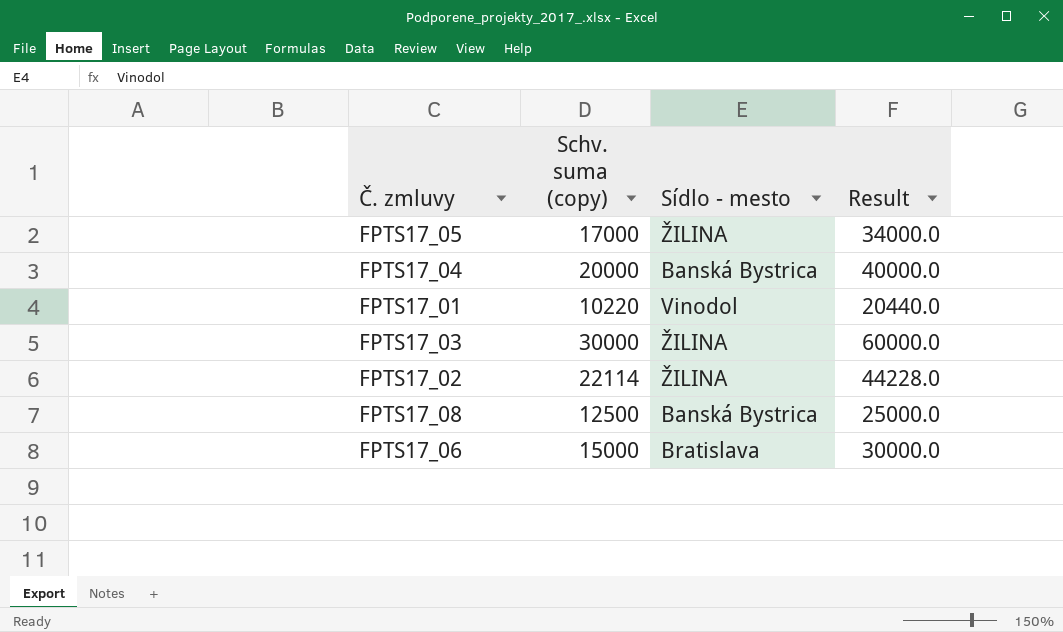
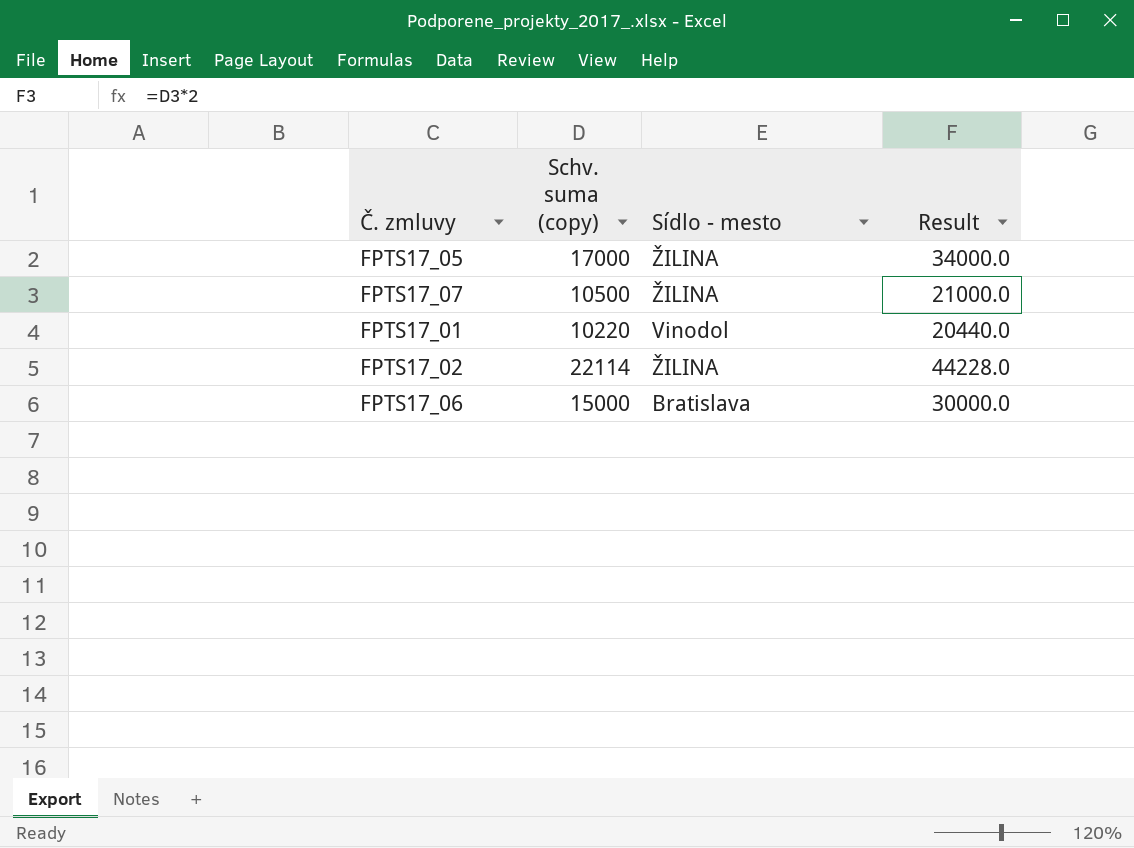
row FPTS17_04: 20000 | Banská Bystrica | 40000.0 -> none
row FPTS17_03: 30000 | ŽILINA | 60000.0 -> none
row FPTS17_08: 12500 | Banská Bystrica | 25000.0 -> none
row FPTS17_07: none -> 10500 | ŽILINA | 21000.0

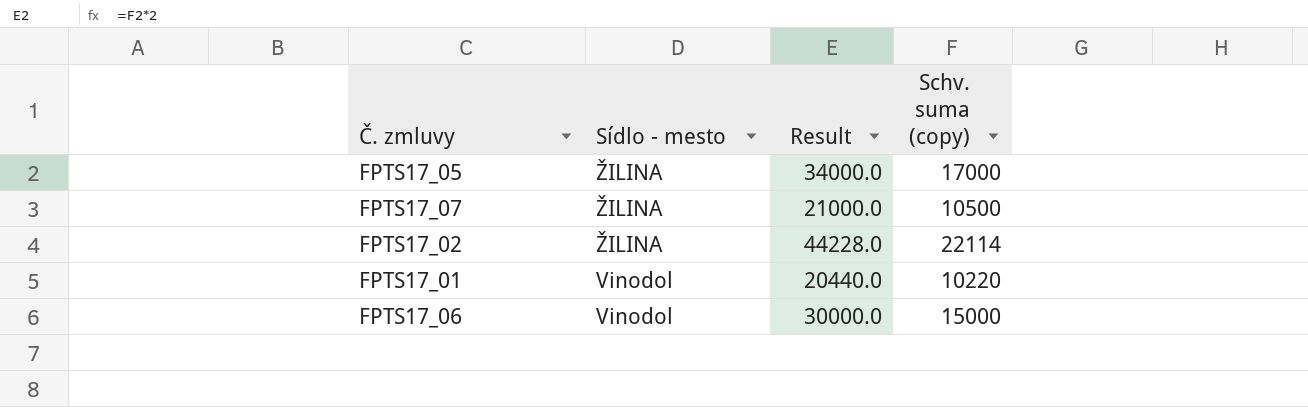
row order: none -> Sídlo - mesto descending
column Schv. suma (copy) | position: 2 -> 4
FPTS17_06 | Sídlo - mesto: Bratislava -> Vinodol

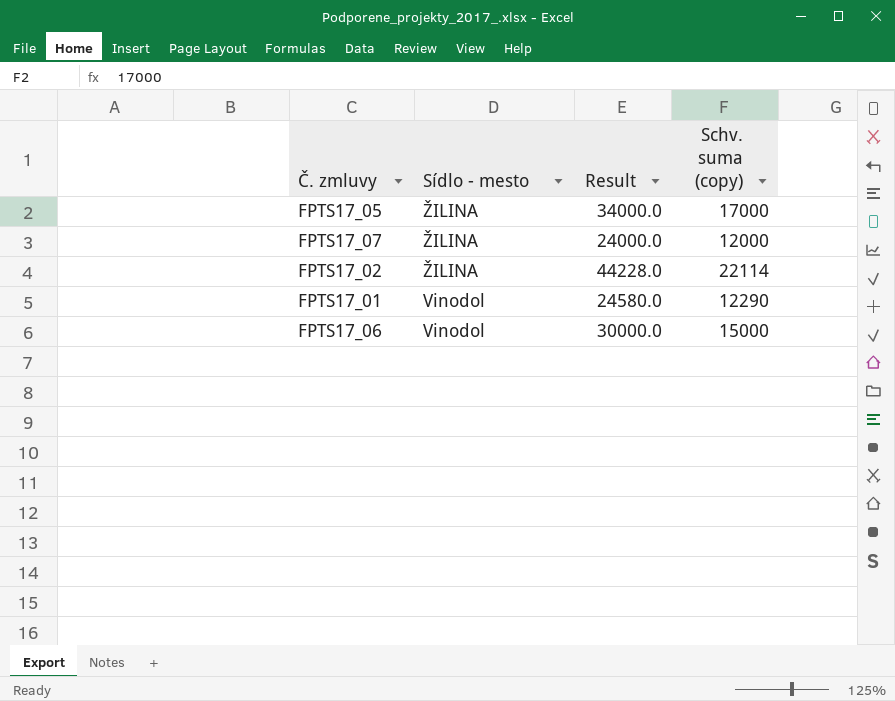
FPTS17_07 | Result: 21000.0 -> 24000.0
FPTS17_07 | Schv. suma (copy): 10500 -> 12000
FPTS17_01 | Result: 20440.0 -> 24580.0
FPTS17_01 | Schv. suma (copy): 10220 -> 12290

